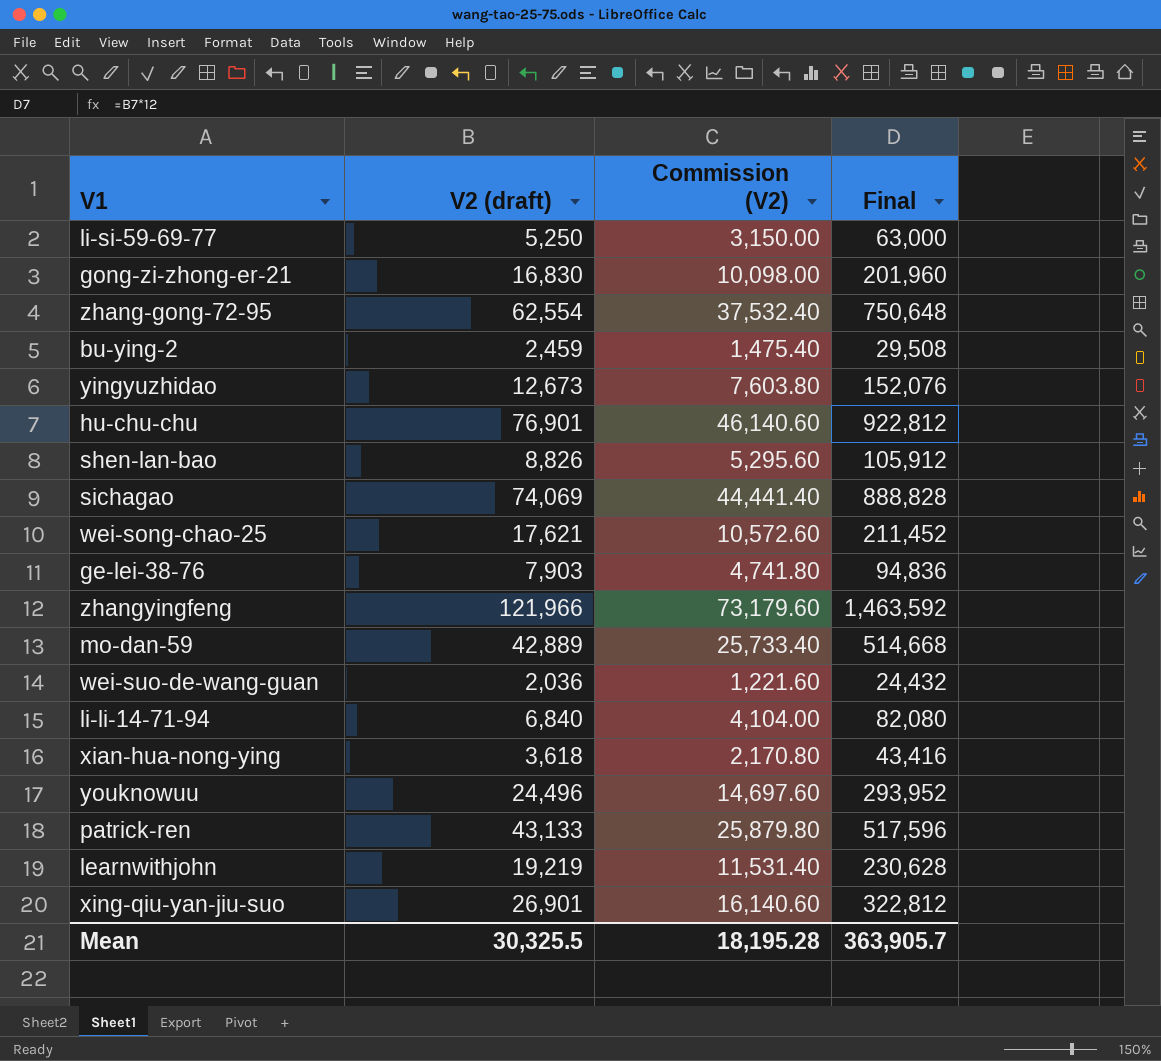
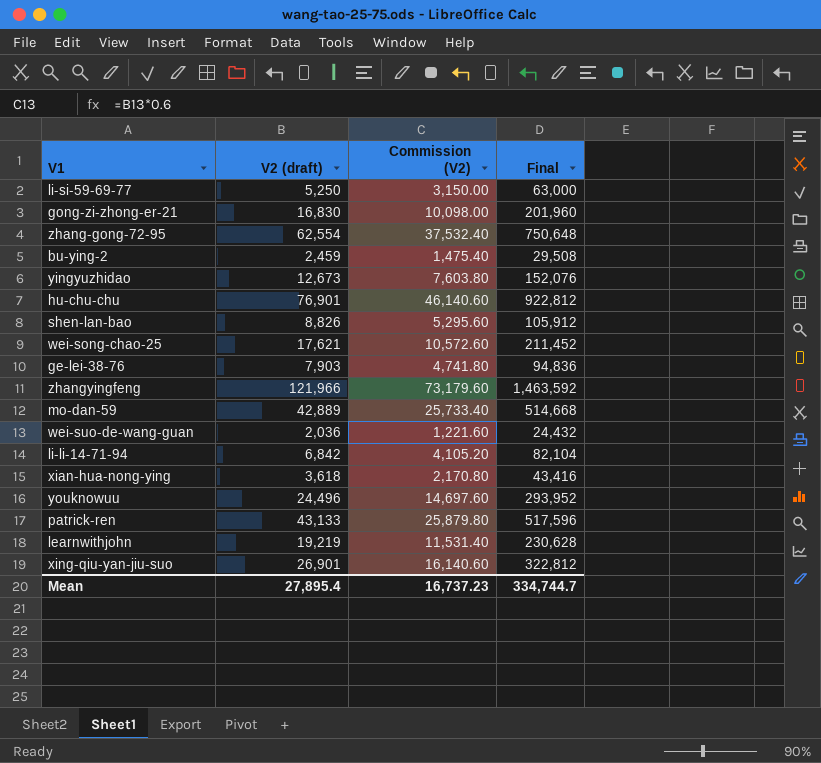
row sichagao: 74,069 | 44,441.40 | 888,828 -> none
li-li-14-71-94 | V2 (draft): 6,840 -> 6,842
li-li-14-71-94 | Commission (V2): 4,104.00 -> 4,105.20
li-li-14-71-94 | Final: 82,080 -> 82,104
Mean | V2 (draft): 30,325.5 -> 27,895.4
Mean | Commission (V2): 18,195.28 -> 16,737.23
Mean | Final: 363,905.7 -> 334,744.7

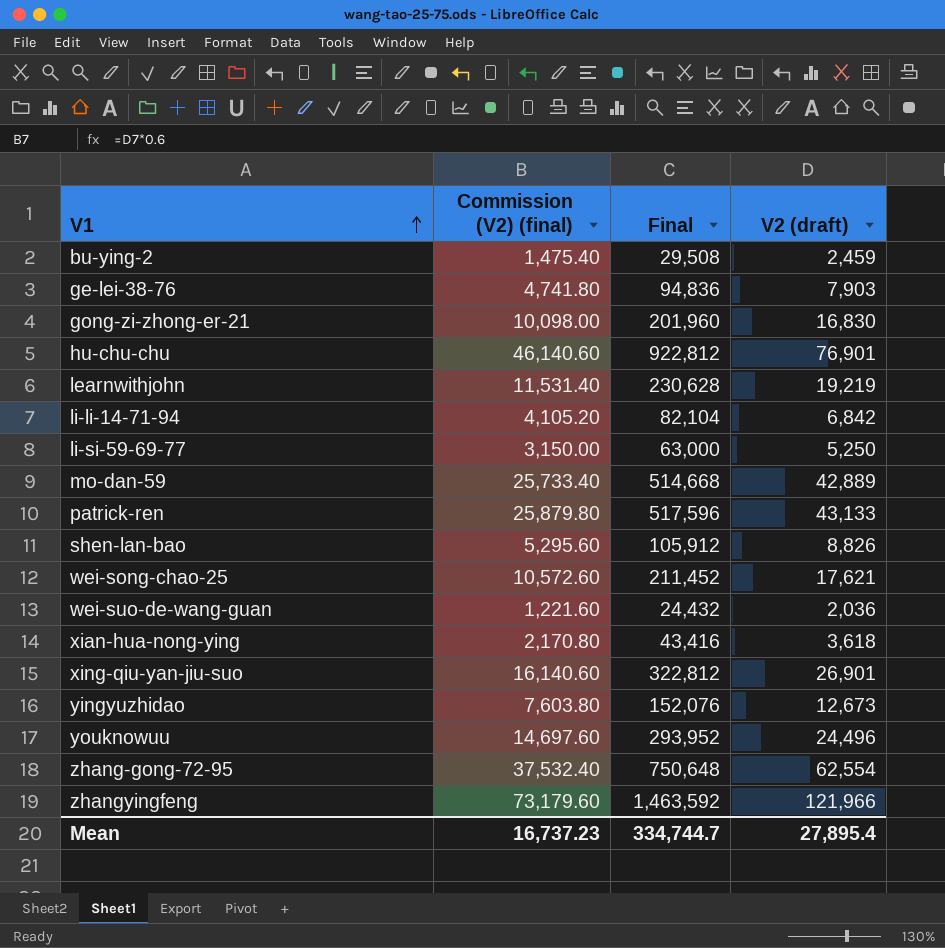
row order: none -> V1 ascending
column name: Commission (V2) -> Commission (V2) (final)
column V2 (draft) | position: 2 -> 4

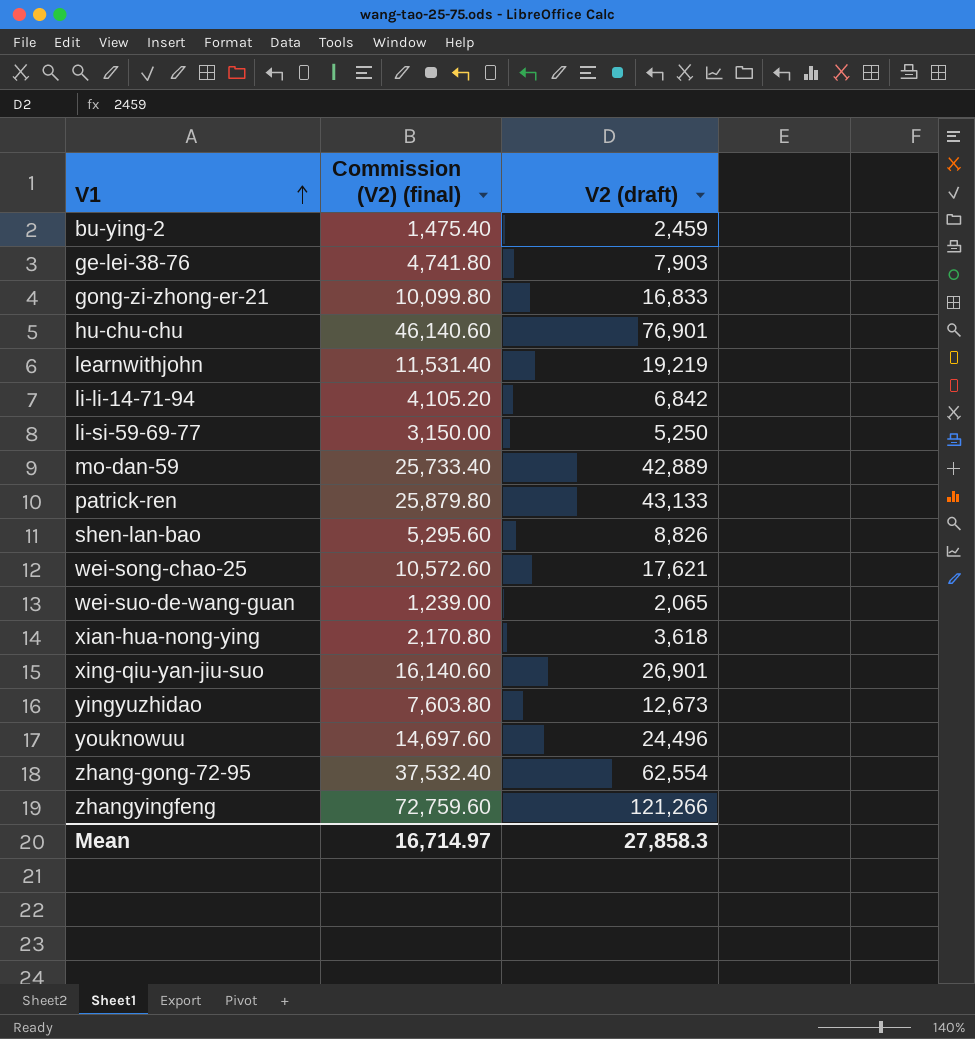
column Final | formula: [V2 (draft)] * 12 -> none
gong-zi-zhong-er-21 | Commission (V2) (final): 10,098.00 -> 10,099.80
gong-zi-zhong-er-21 | V2 (draft): 16,830 -> 16,833
wei-suo-de-wang-guan | Commission (V2) (final): 1,221.60 -> 1,239.00
wei-suo-de-wang-guan | V2 (draft): 2,036 -> 2,065
zhangyingfeng | Commission (V2) (final): 73,179.60 -> 72,759.60
zhangyingfeng | V2 (draft): 121,966 -> 121,266
Mean | Commission (V2) (final): 16,737.23 -> 16,714.97
Mean | V2 (draft): 27,895.4 -> 27,858.3

